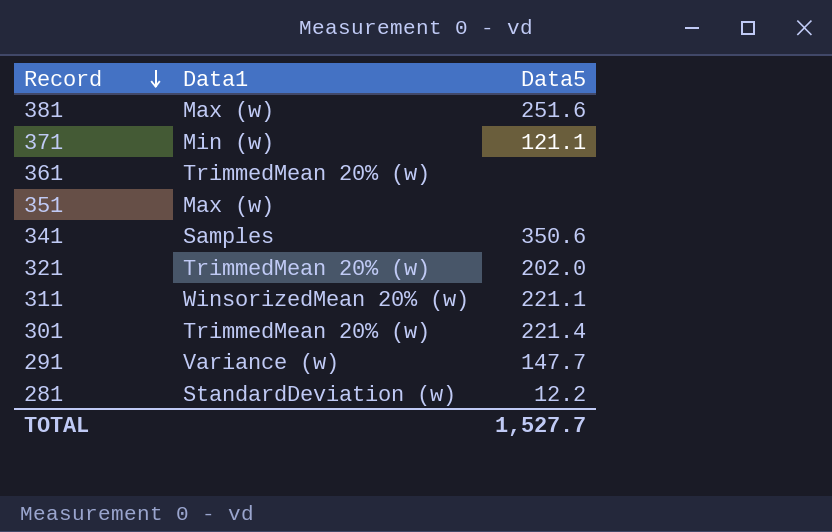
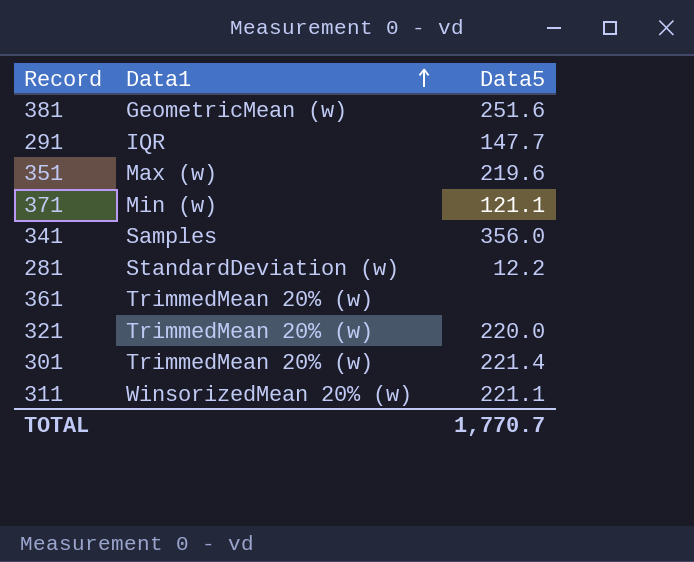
row order: Record descending -> Data1 ascending
381 | Data1: Max (w) -> GeometricMean (w)
291 | Data1: Variance (w) -> IQR
351 | Data5: none -> 219.6
341 | Data5: 350.6 -> 356.0
321 | Data5: 202.0 -> 220.0
TOTAL | Data5: 1,527.7 -> 1,770.7

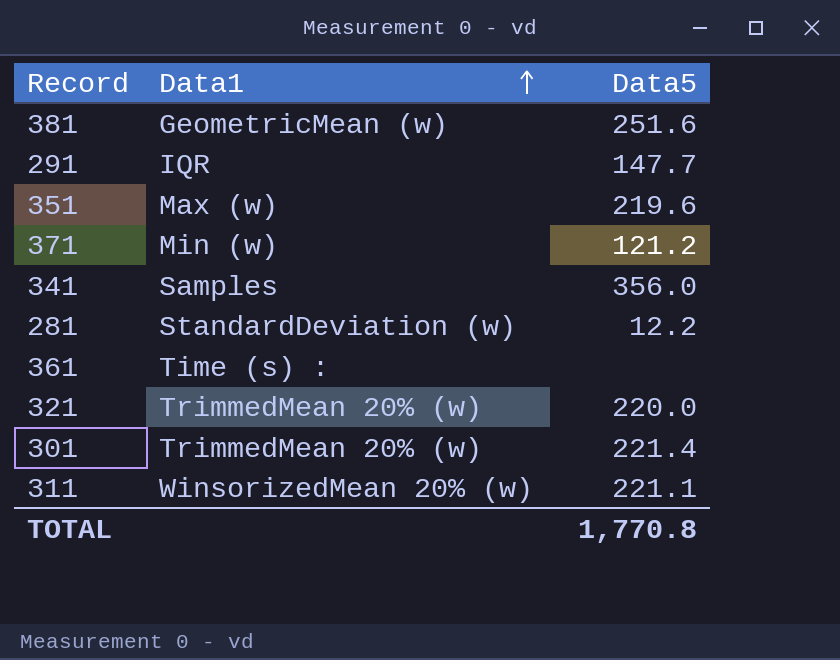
371 | Data5: 121.1 -> 121.2
361 | Data1: TrimmedMean 20% (w) -> Time (s) :
TOTAL | Data5: 1,770.7 -> 1,770.8

